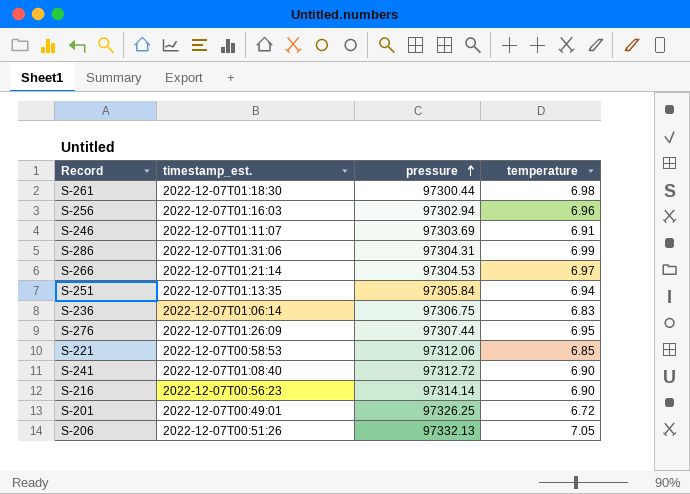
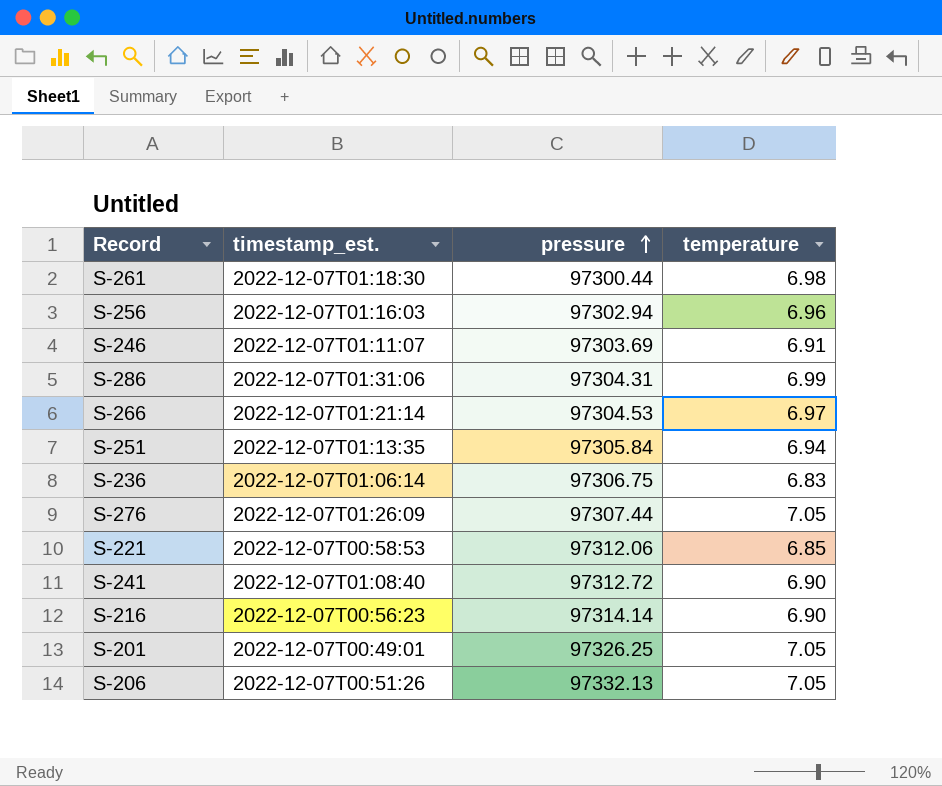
S-276 | temperature: 6.95 -> 7.05
S-201 | temperature: 6.72 -> 7.05

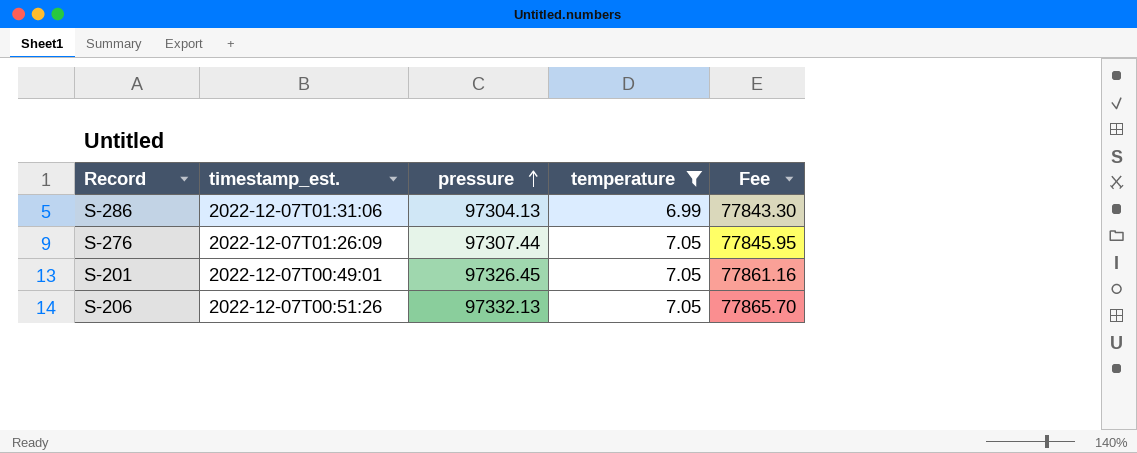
filter: none -> temperature >= 6.99
column Fee | formula: none -> [pressure] * 0.8
S-286 | pressure: 97304.31 -> 97304.13
S-201 | pressure: 97326.25 -> 97326.45

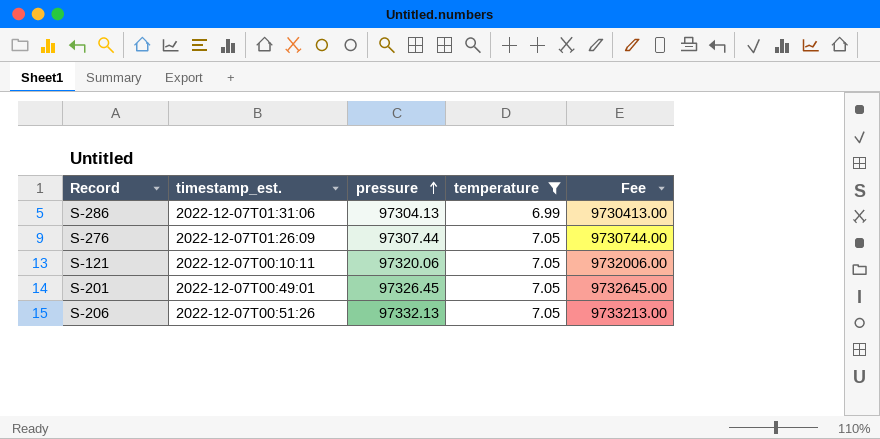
column Fee | formula: [pressure] * 0.8 -> [pressure] * 100
row S-121: none -> 2022-12-07T00:10:11 | 97320.06 | 7.05 | 9732006.00

